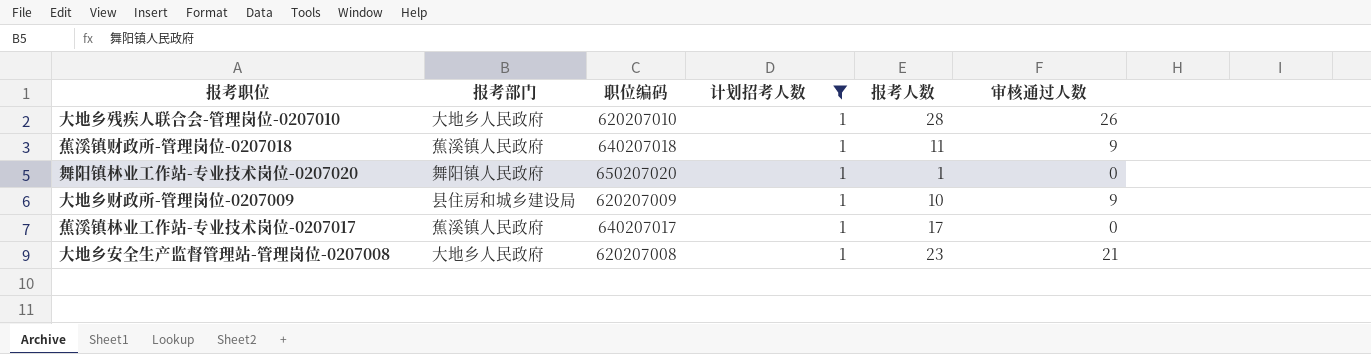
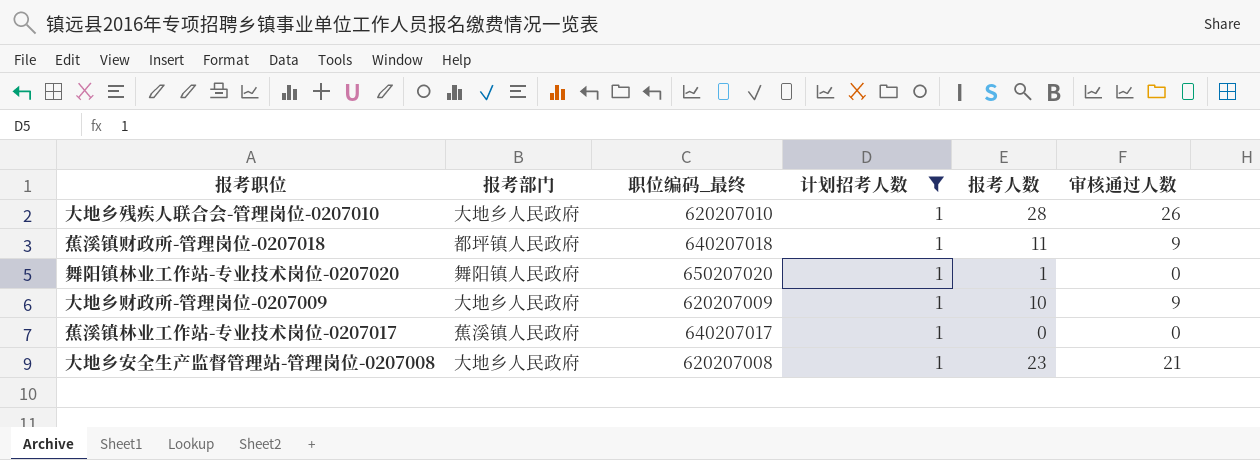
column name: 职位编码 -> 职位编码_最终
蕉溪镇财政所-管理岗位-0207018 | 报考部门: 蕉溪镇人民政府 -> 都坪镇人民政府
大地乡财政所-管理岗位-0207009 | 报考部门: 县住房和城乡建设局 -> 大地乡人民政府
蕉溪镇林业工作站-专业技术岗位-0207017 | 报考人数: 17 -> 0

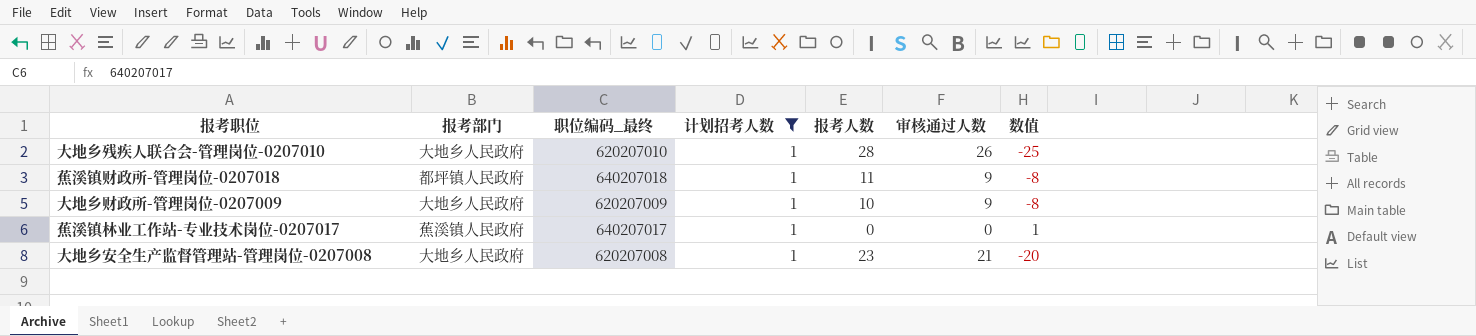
column 数值 | formula: none -> [计划招考人数] - [审核通过人数]
row 舞阳镇林业工作站-专业技术岗位-0207020: 舞阳镇人民政府 | 650207020 | 1 | 1 | 0 -> none

